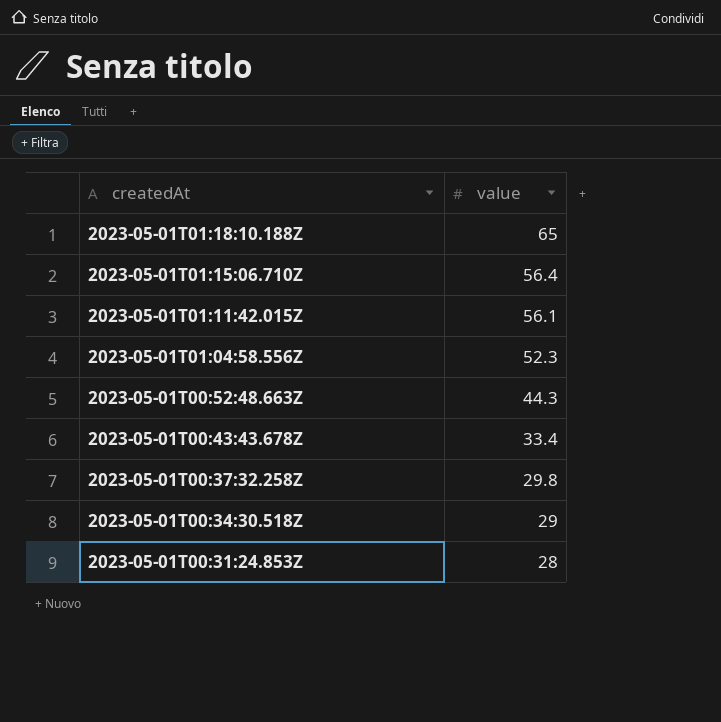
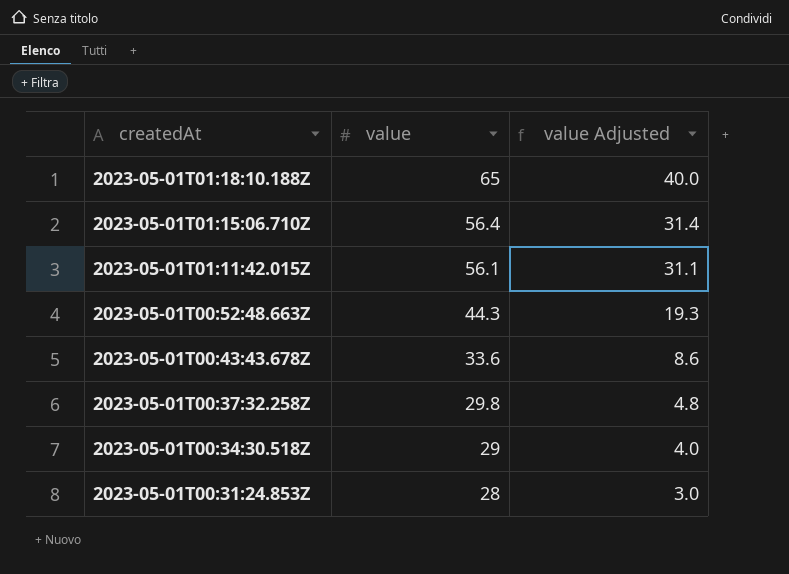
column value Adjusted | formula: none -> [value] - 25
row 2023-05-01T01:04:58.556Z: 52.3 -> none
2023-05-01T00:43:43.678Z | value: 33.4 -> 33.6

